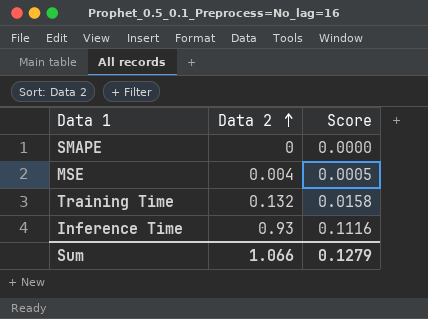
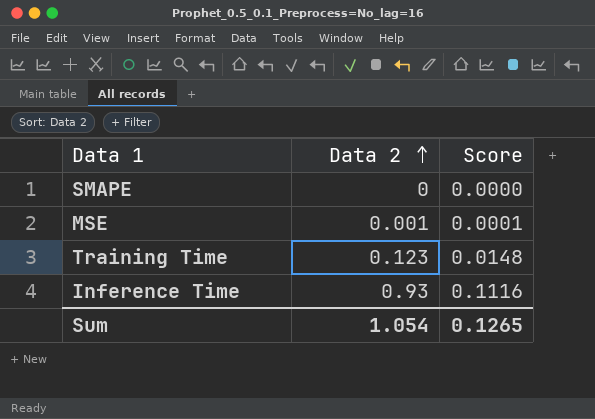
MSE | Data 2: 0.004 -> 0.001
MSE | Score: 0.0005 -> 0.0001
Training Time | Data 2: 0.132 -> 0.123
Training Time | Score: 0.0158 -> 0.0148
Sum | Data 2: 1.066 -> 1.054
Sum | Score: 0.1279 -> 0.1265

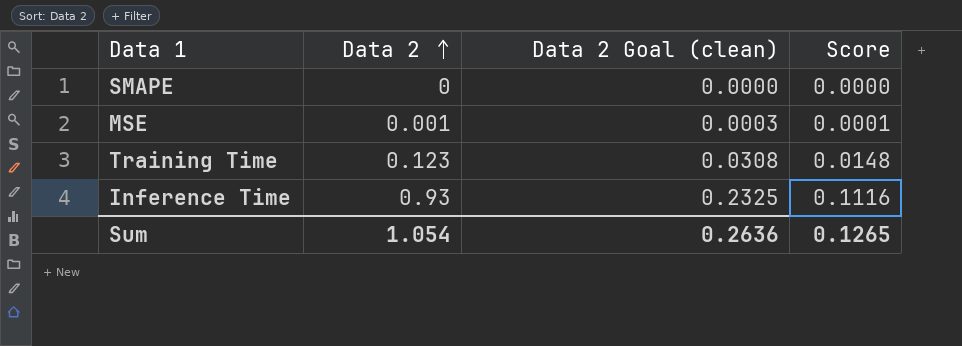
column Data 2 Goal (clean) | formula: none -> [Data 2] * 0.25

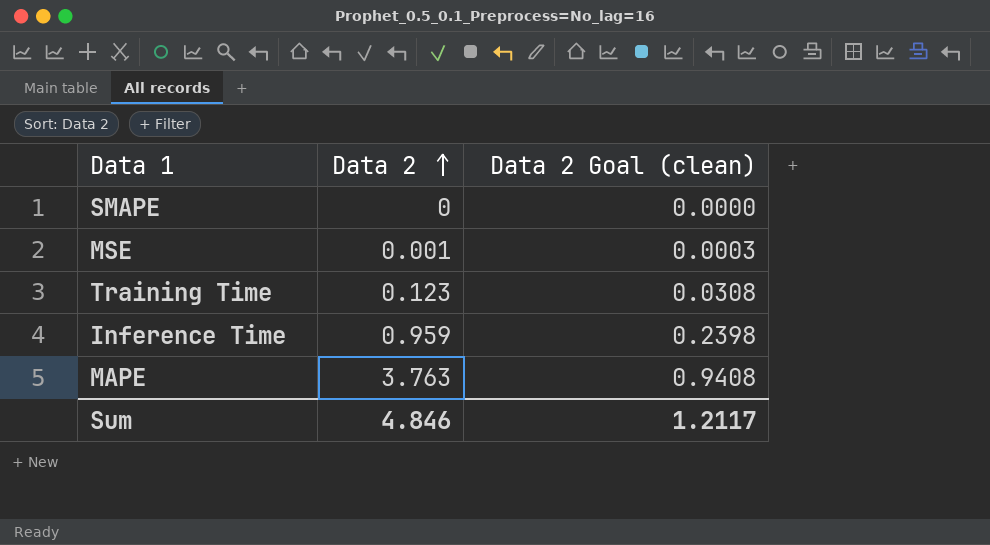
column Score | formula: [Data 2] * 0.12 -> none
Inference Time | Data 2: 0.93 -> 0.959
Inference Time | Data 2 Goal (clean): 0.2325 -> 0.2398
row MAPE: none -> 3.763 | 0.9408
Sum | Data 2: 1.054 -> 4.846
Sum | Data 2 Goal (clean): 0.2636 -> 1.2117

